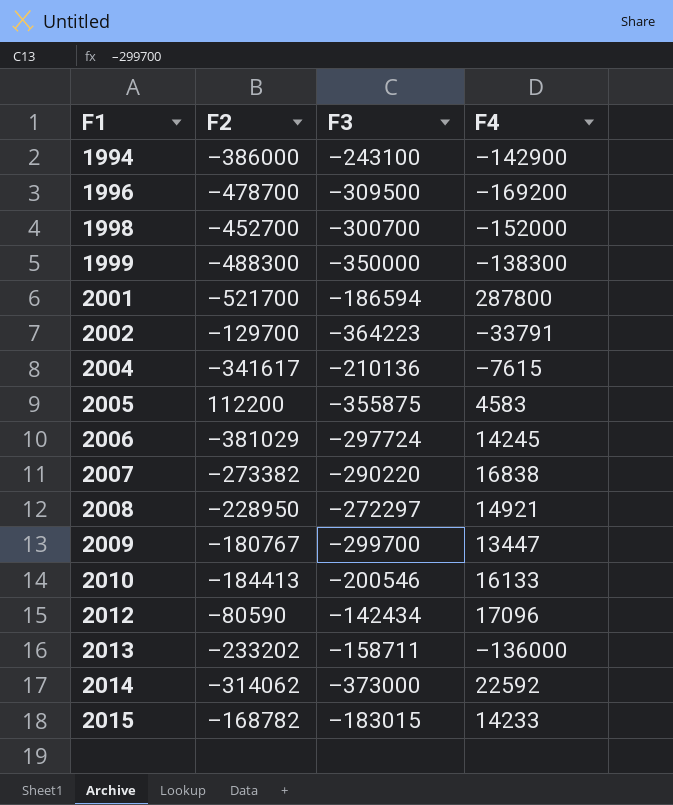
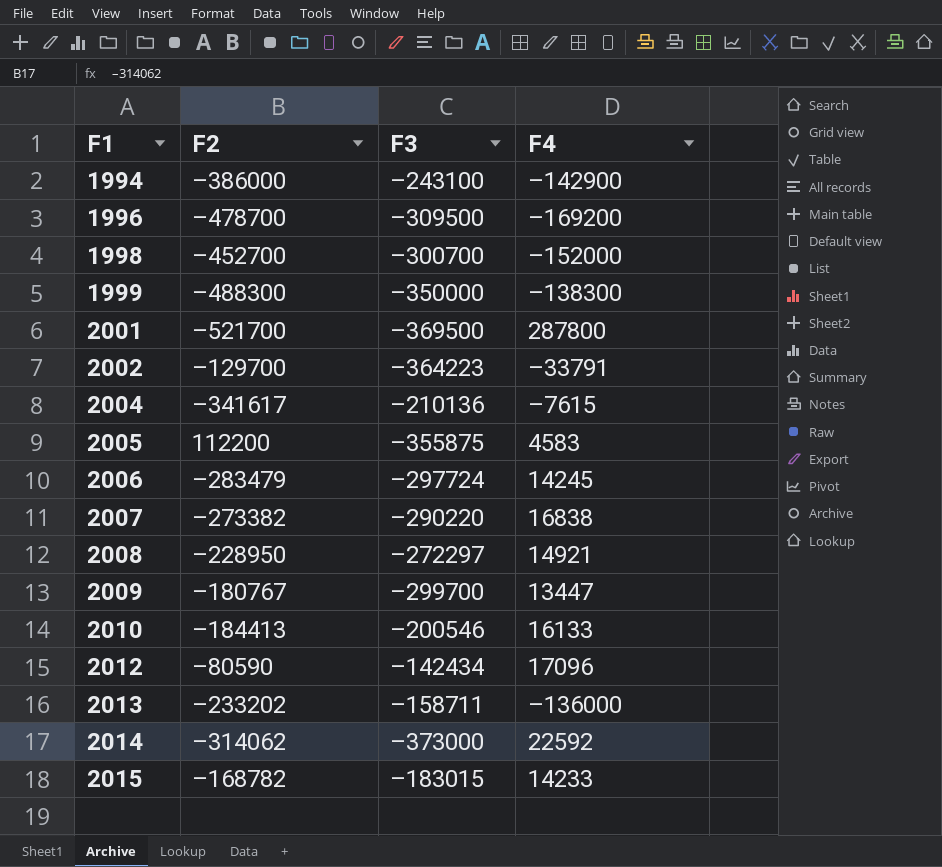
2001 | F3: –186594 -> –369500
2006 | F2: –381029 -> –283479

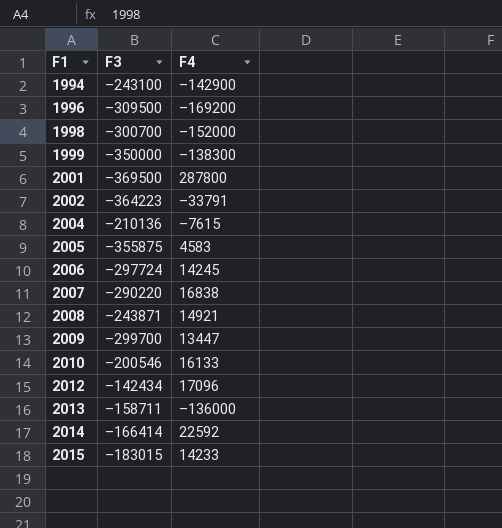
column F2 | position: 2 -> none
2008 | F3: –272297 -> –243871
2014 | F3: –373000 -> –166414

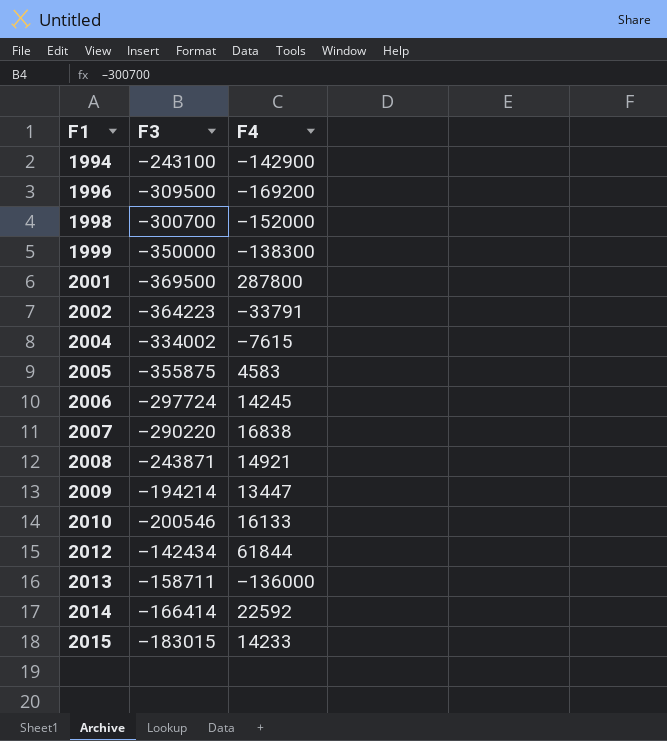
2004 | F3: –210136 -> –334002
2009 | F3: –299700 -> –194214
2012 | F4: 17096 -> 61844

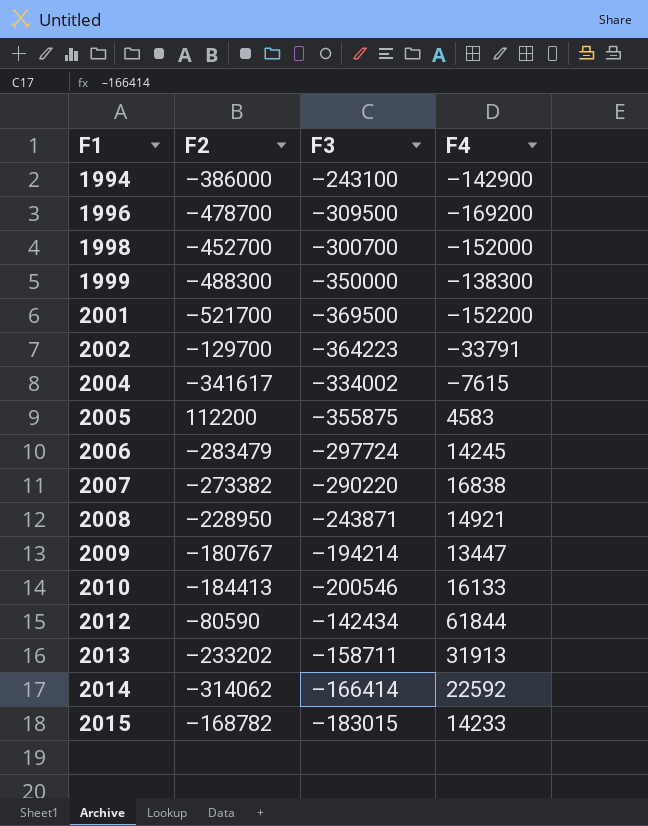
column F2 | position: none -> 2
2001 | F4: 287800 -> –152200
2013 | F4: –136000 -> 31913

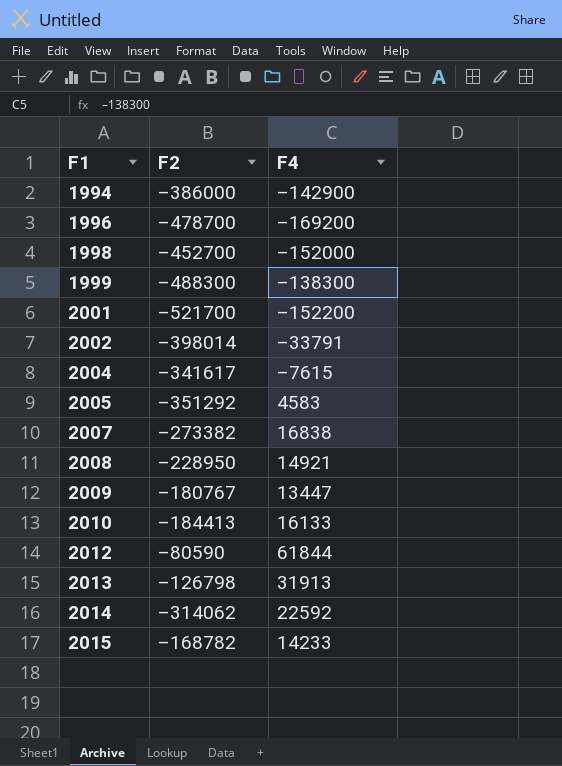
column F3 | position: 3 -> none
row 2006: –283479 | –297724 | 14245 -> none
2002 | F2: –129700 -> –398014
2005 | F2: 112200 -> –351292
2013 | F2: –233202 -> –126798

